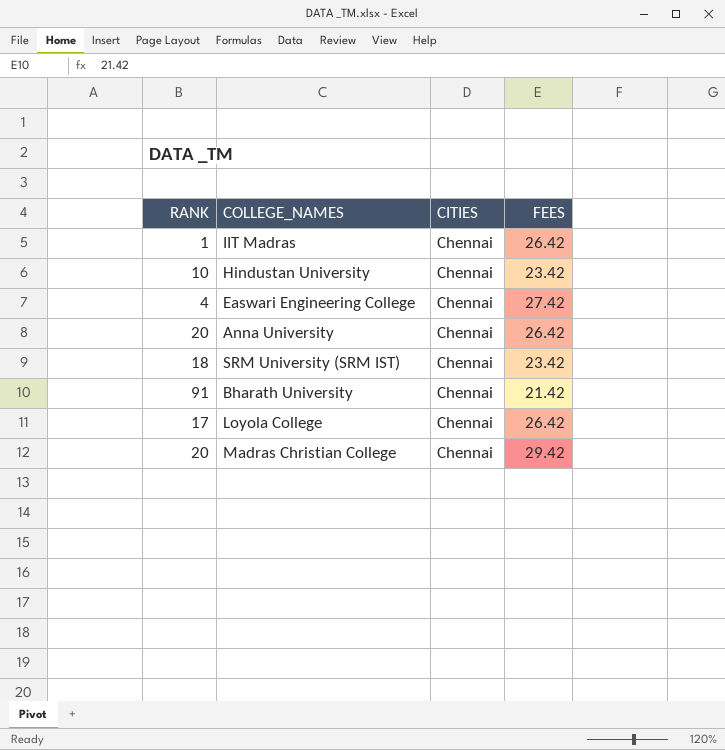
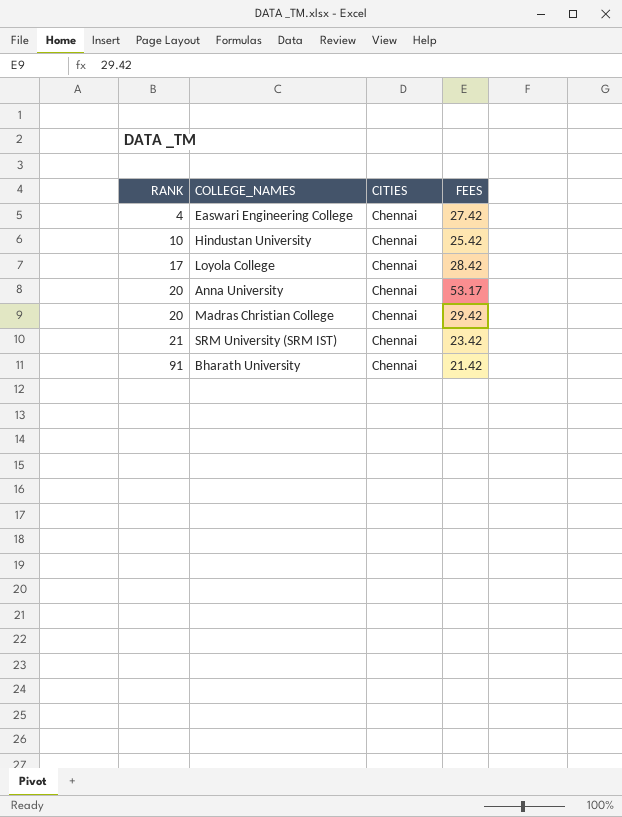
row order: none -> RANK ascending
row IIT Madras: 1 | Chennai | 26.42 -> none
Hindustan University | FEES: 23.42 -> 25.42
Loyola College | FEES: 26.42 -> 28.42
Anna University | FEES: 26.42 -> 53.17
SRM University (SRM IST) | RANK: 18 -> 21

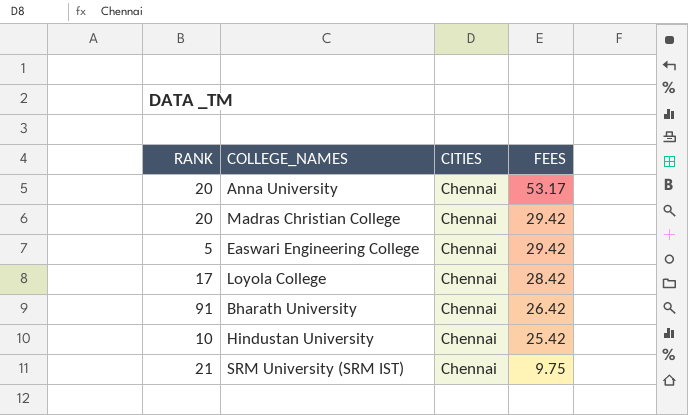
row order: RANK ascending -> FEES descending
Easwari Engineering College | RANK: 4 -> 5
Easwari Engineering College | FEES: 27.42 -> 29.42
Bharath University | FEES: 21.42 -> 26.42
SRM University (SRM IST) | FEES: 23.42 -> 9.75

